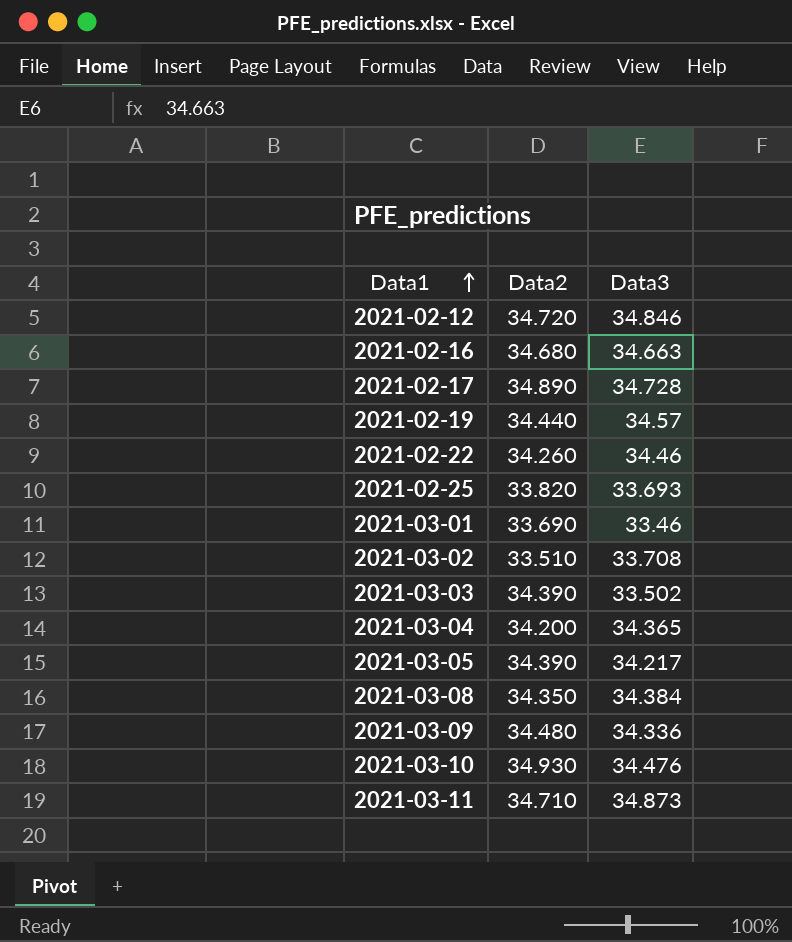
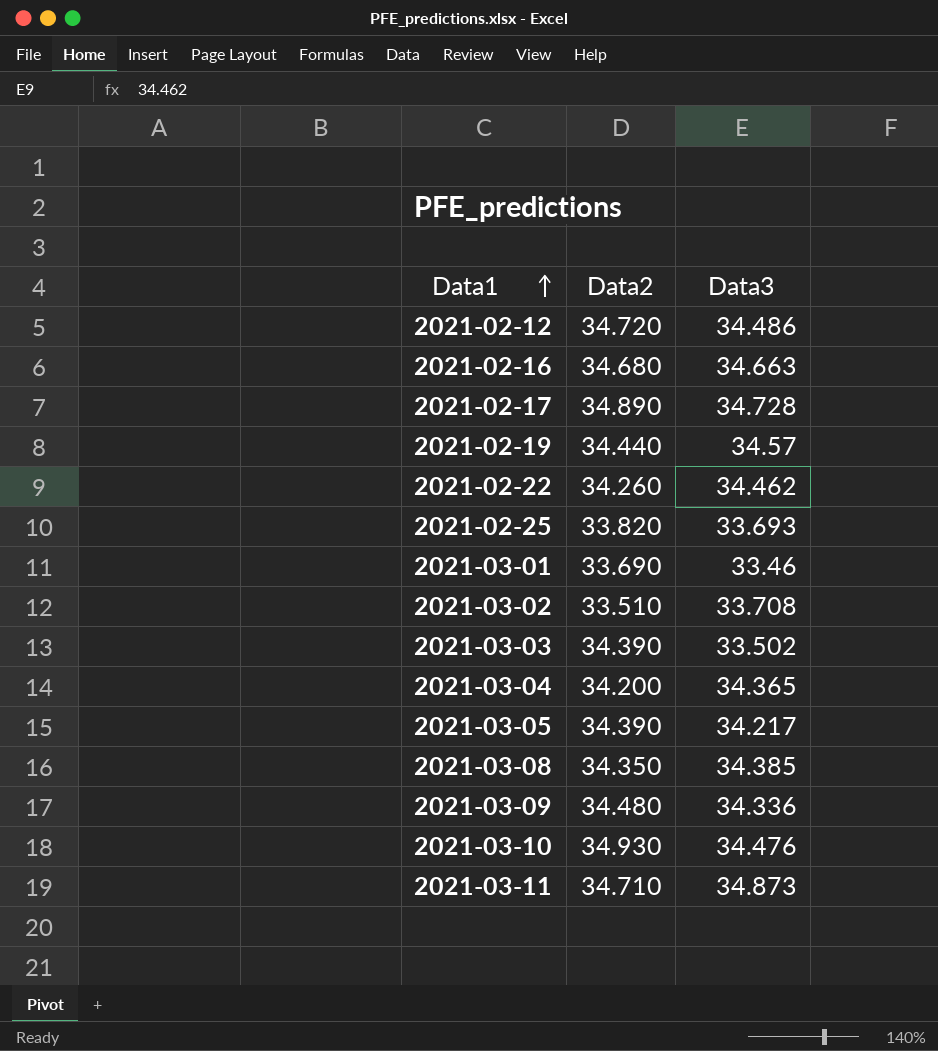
2021-02-12 | Data3: 34.846 -> 34.486
2021-02-22 | Data3: 34.46 -> 34.462
2021-03-08 | Data3: 34.384 -> 34.385

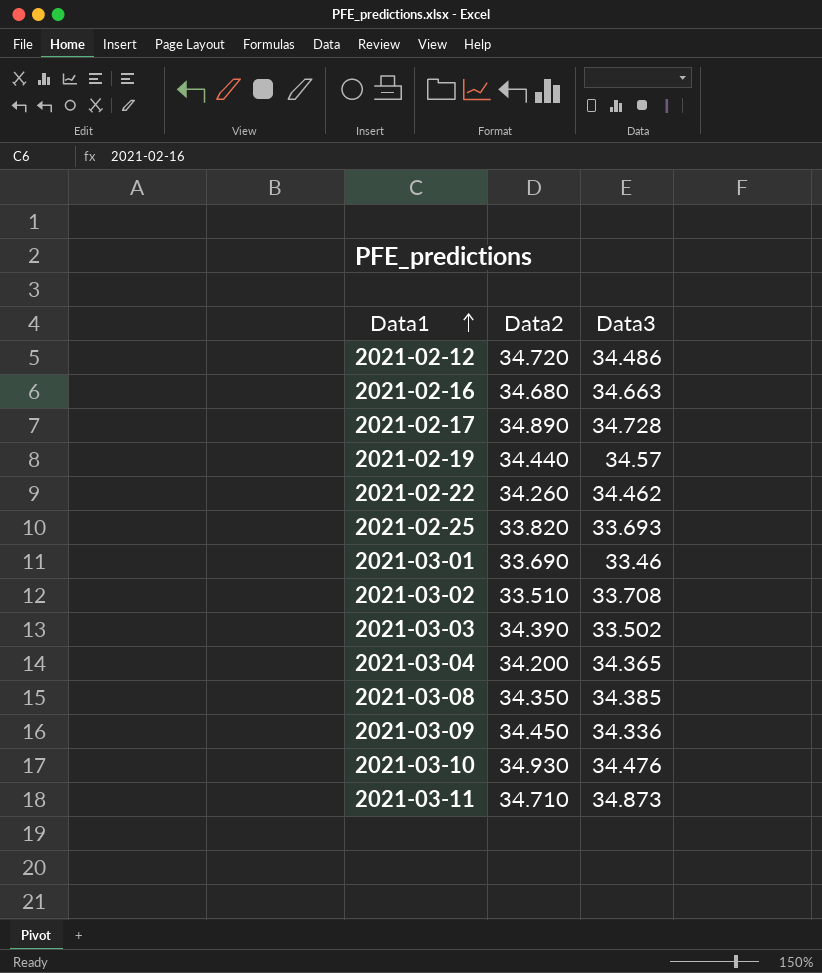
row 2021-03-05: 34.390 | 34.217 -> none
2021-03-09 | Data2: 34.480 -> 34.450

